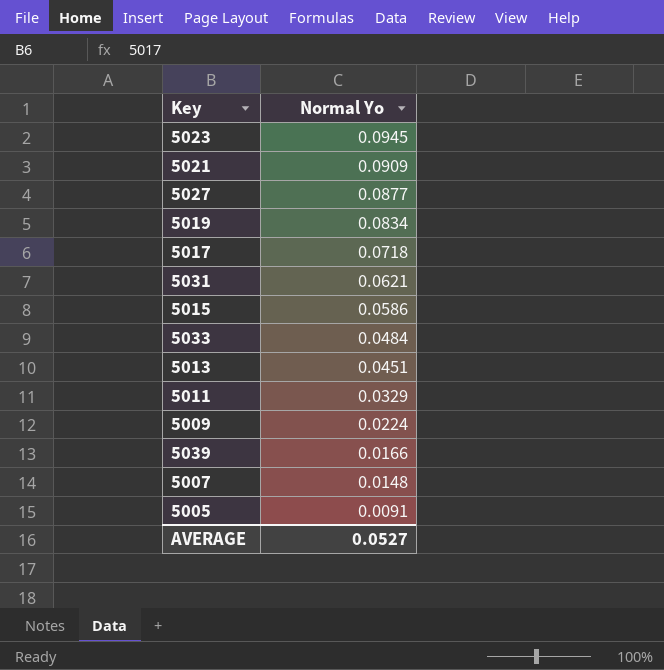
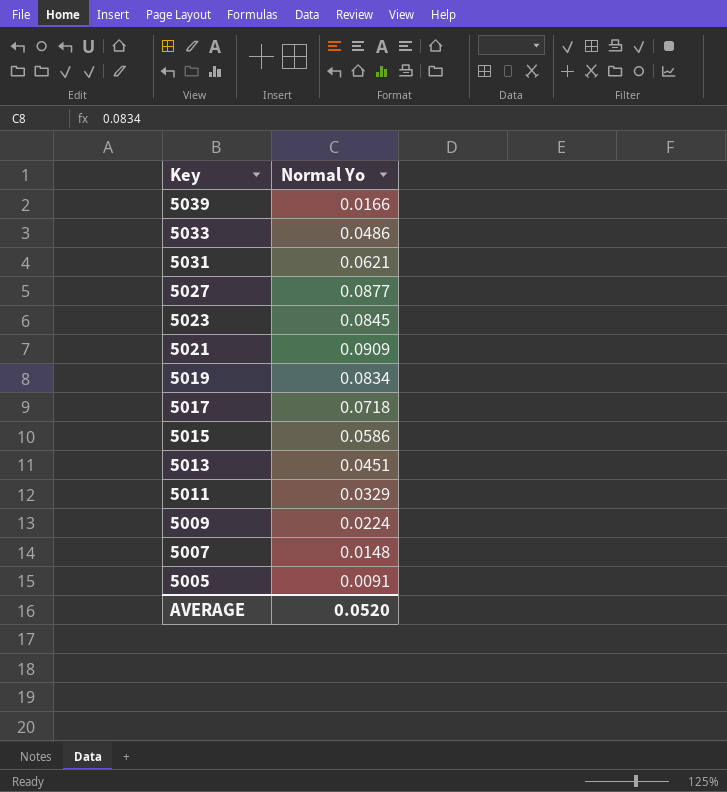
row order: Normal Yo descending -> Key descending
5033 | Normal Yo: 0.0484 -> 0.0486
5023 | Normal Yo: 0.0945 -> 0.0845
AVERAGE | Normal Yo: 0.0527 -> 0.0520

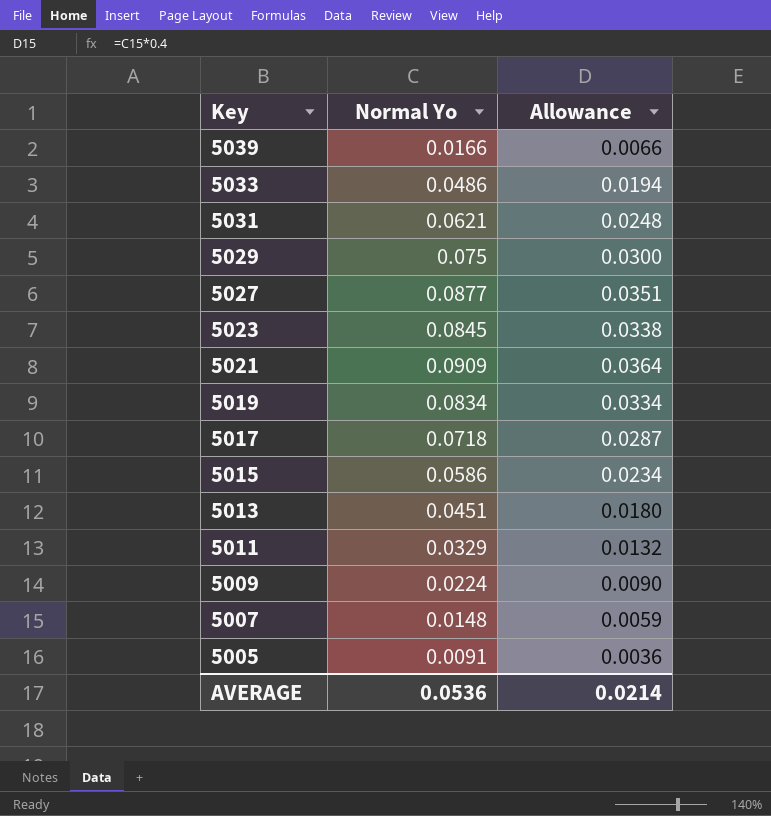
column Allowance | formula: none -> [Normal Yo] * 0.4
row 5029: none -> 0.075 | 0.0300
AVERAGE | Normal Yo: 0.0520 -> 0.0536

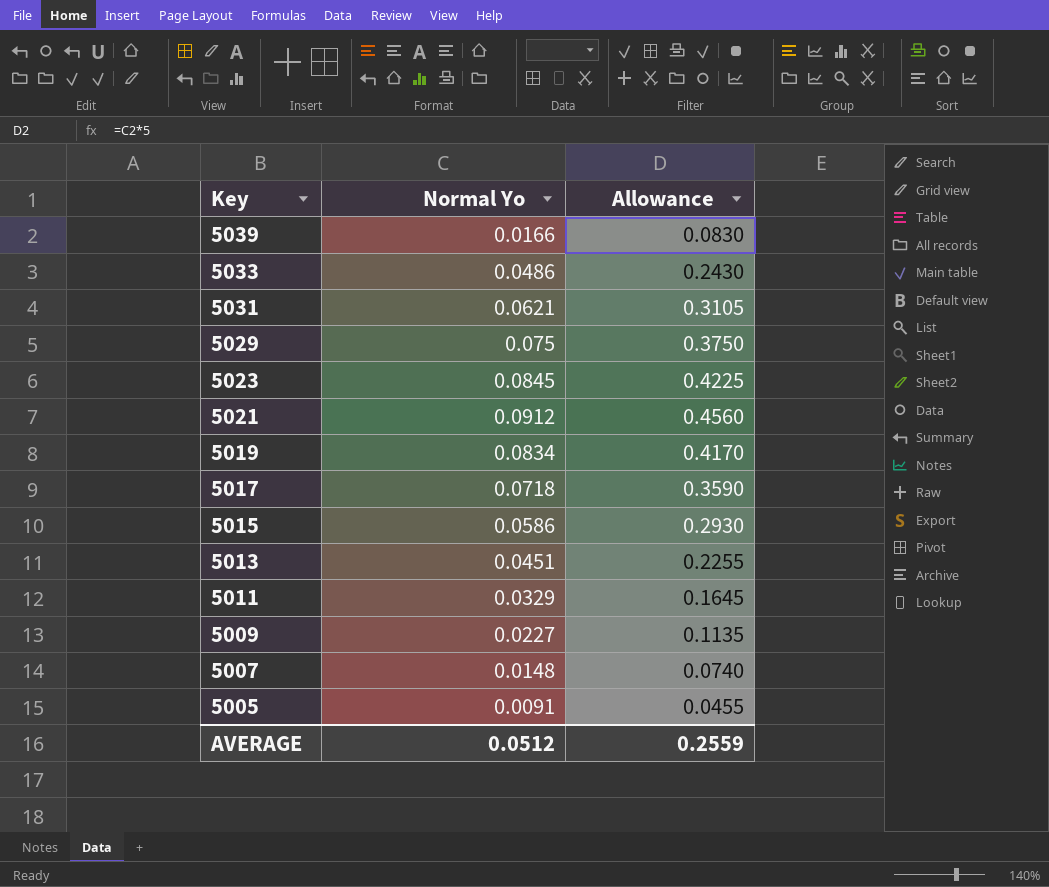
column Allowance | formula: [Normal Yo] * 0.4 -> [Normal Yo] * 5
row 5027: 0.0877 | 0.0351 -> none
5021 | Normal Yo: 0.0909 -> 0.0912
5009 | Normal Yo: 0.0224 -> 0.0227
AVERAGE | Normal Yo: 0.0536 -> 0.0512
AVERAGE | Allowance: 0.0214 -> 0.2559

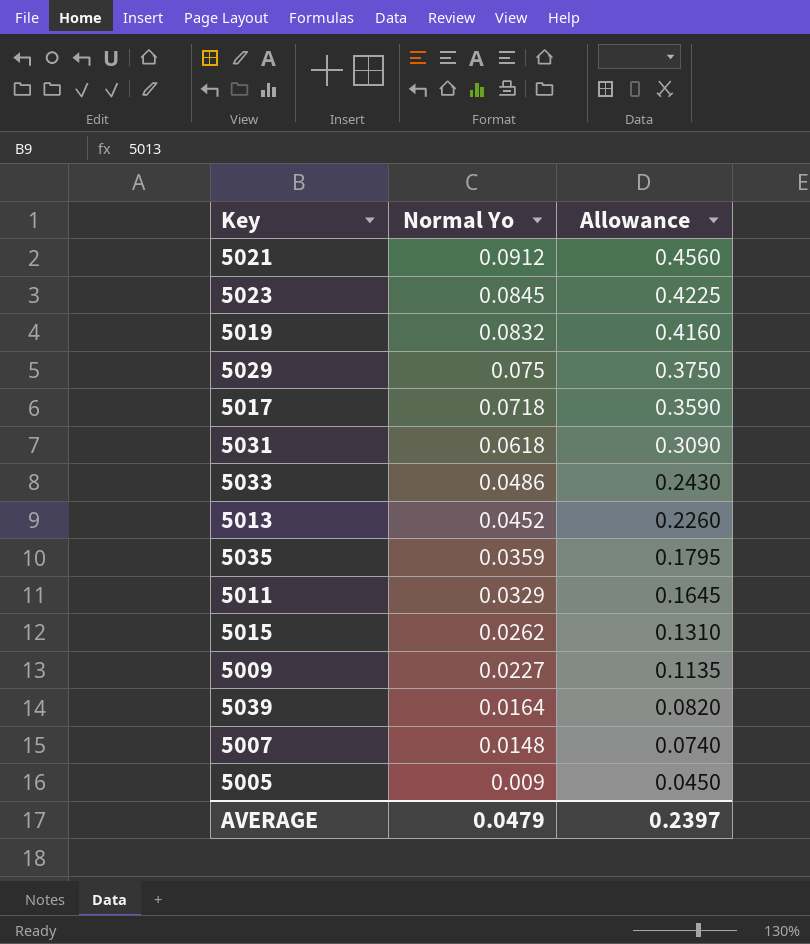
row order: Key descending -> Normal Yo descending
5019 | Normal Yo: 0.0834 -> 0.0832
5019 | Allowance: 0.4170 -> 0.4160
5031 | Normal Yo: 0.0621 -> 0.0618
5031 | Allowance: 0.3105 -> 0.3090
5013 | Normal Yo: 0.0451 -> 0.0452
5013 | Allowance: 0.2255 -> 0.2260
row 5035: none -> 0.0359 | 0.1795
5015 | Normal Yo: 0.0586 -> 0.0262
5015 | Allowance: 0.2930 -> 0.1310
5039 | Normal Yo: 0.0166 -> 0.0164
5039 | Allowance: 0.0830 -> 0.0820
5005 | Normal Yo: 0.0091 -> 0.009
5005 | Allowance: 0.0455 -> 0.0450
AVERAGE | Normal Yo: 0.0512 -> 0.0479
AVERAGE | Allowance: 0.2559 -> 0.2397

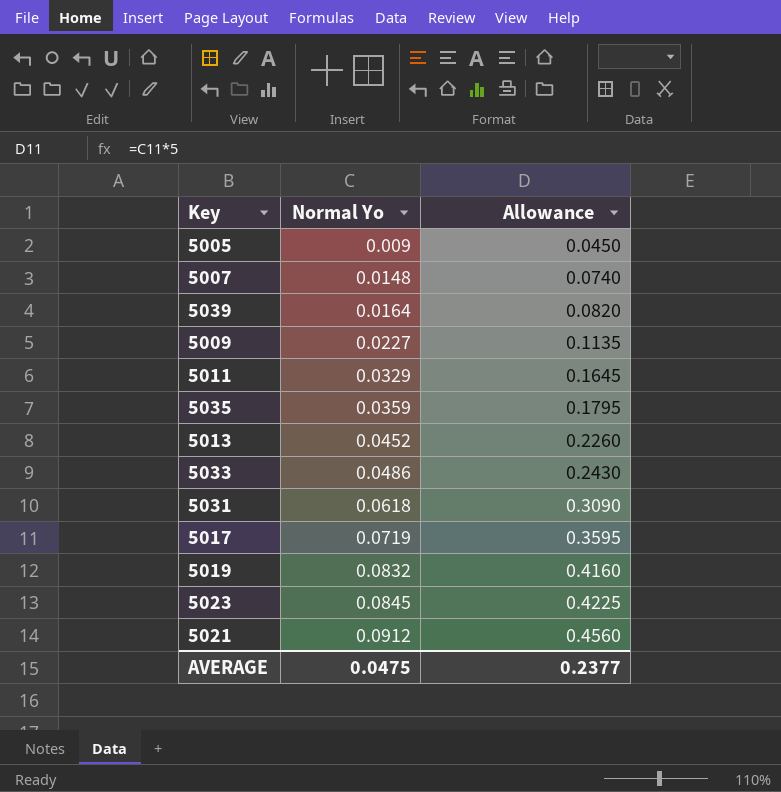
row order: Normal Yo descending -> Normal Yo ascending
row 5029: 0.075 | 0.3750 -> none
row 5015: 0.0262 | 0.1310 -> none
5017 | Normal Yo: 0.0718 -> 0.0719
5017 | Allowance: 0.3590 -> 0.3595
AVERAGE | Normal Yo: 0.0479 -> 0.0475
AVERAGE | Allowance: 0.2397 -> 0.2377

